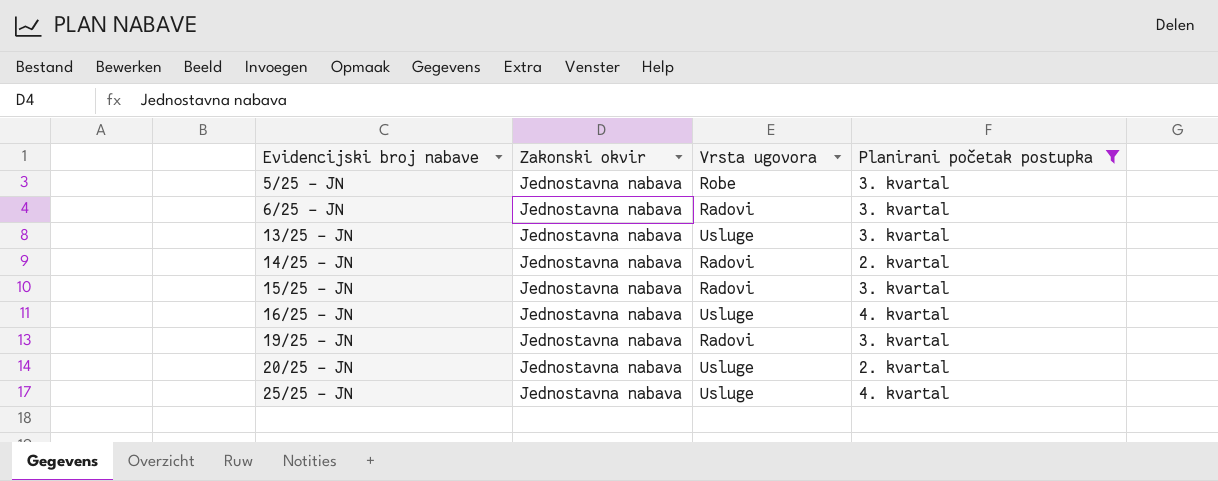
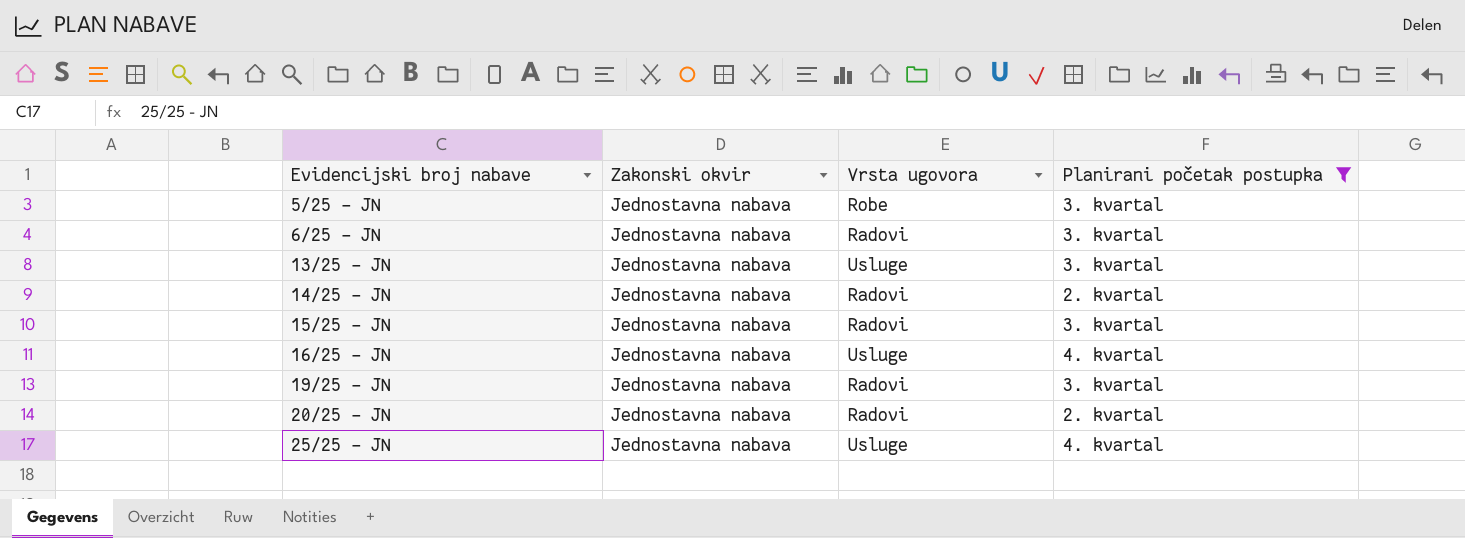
20/25 - JN | Vrsta ugovora: Usluge -> Radovi

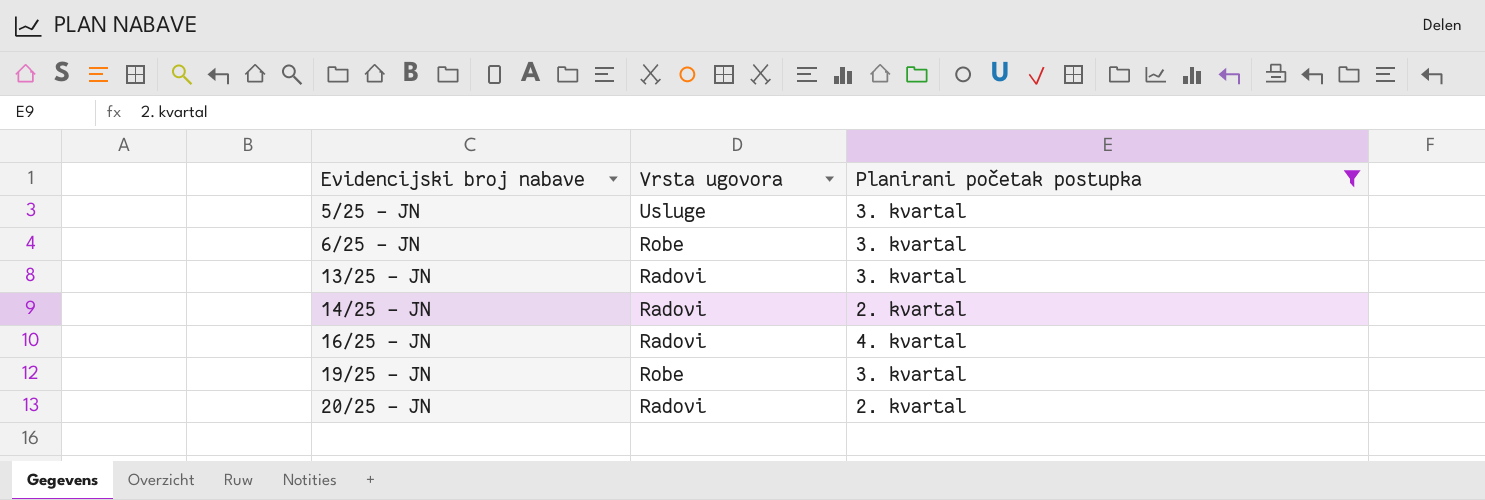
column Zakonski okvir | position: 2 -> none
row 15/25 - JN: Jednostavna nabava | Radovi | 3. kvartal -> none
row 25/25 - JN: Jednostavna nabava | Usluge | 4. kvartal -> none
5/25 - JN | Vrsta ugovora: Robe -> Usluge
6/25 - JN | Vrsta ugovora: Radovi -> Robe
13/25 - JN | Vrsta ugovora: Usluge -> Radovi
16/25 - JN | Vrsta ugovora: Usluge -> Radovi
19/25 - JN | Vrsta ugovora: Radovi -> Robe

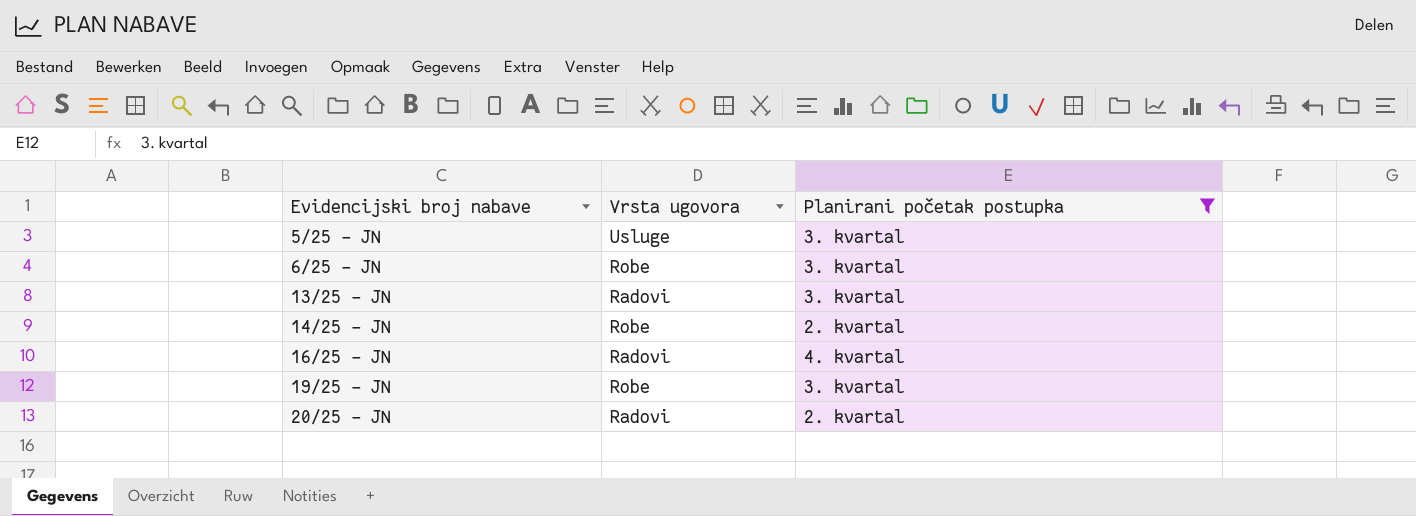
14/25 - JN | Vrsta ugovora: Radovi -> Robe

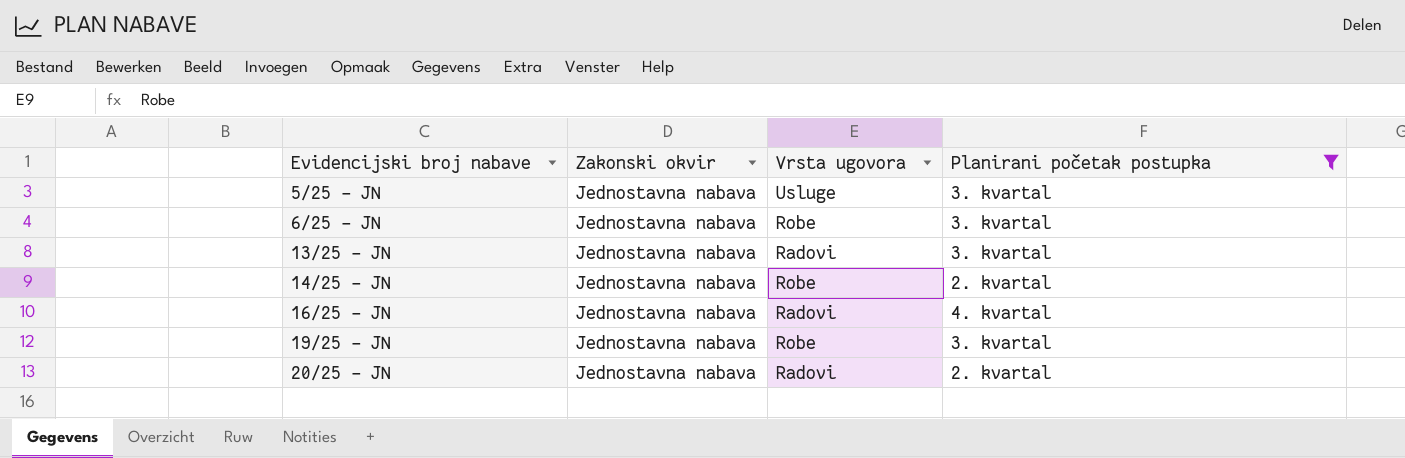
column Zakonski okvir | position: none -> 2

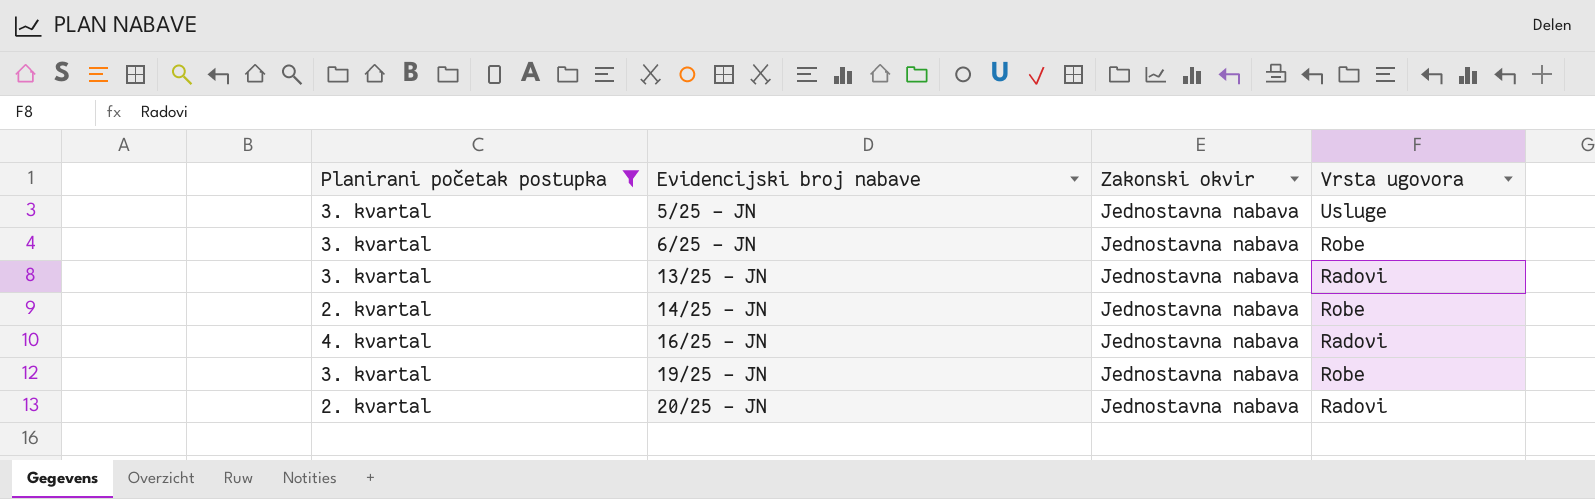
column Planirani početak postupka | position: 4 -> 1

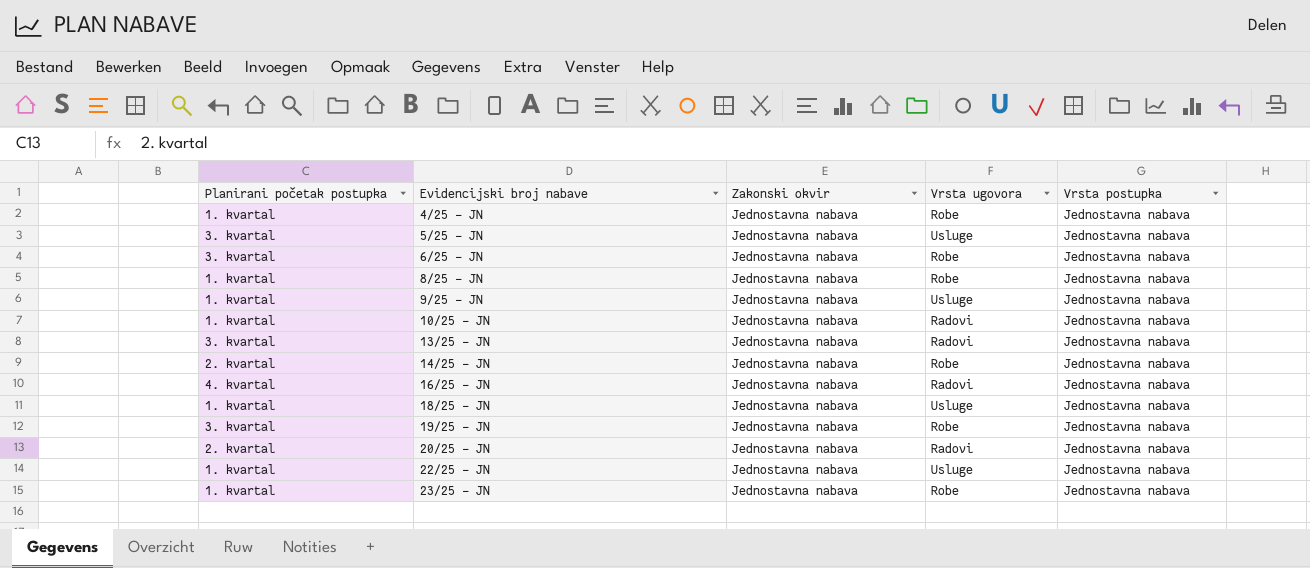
filter: Planirani početak postupka != 1. kvartal -> none
column Vrsta postupka | position: none -> 5

